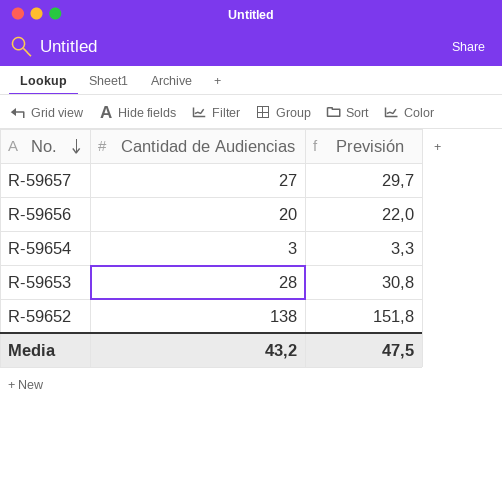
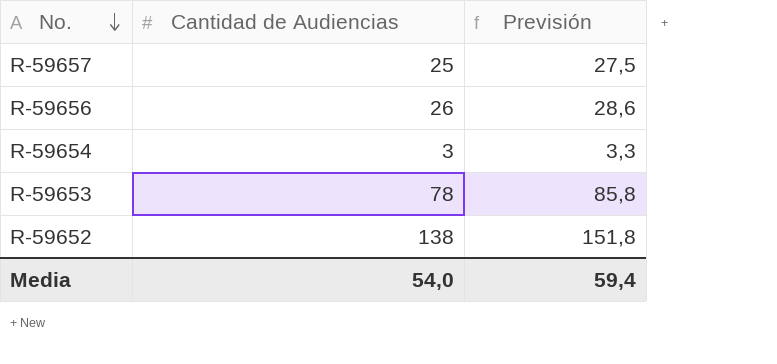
R-59657 | Cantidad de Audiencias: 27 -> 25
R-59657 | Previsión: 29,7 -> 27,5
R-59656 | Cantidad de Audiencias: 20 -> 26
R-59656 | Previsión: 22,0 -> 28,6
R-59653 | Cantidad de Audiencias: 28 -> 78
R-59653 | Previsión: 30,8 -> 85,8
Media | Cantidad de Audiencias: 43,2 -> 54,0
Media | Previsión: 47,5 -> 59,4

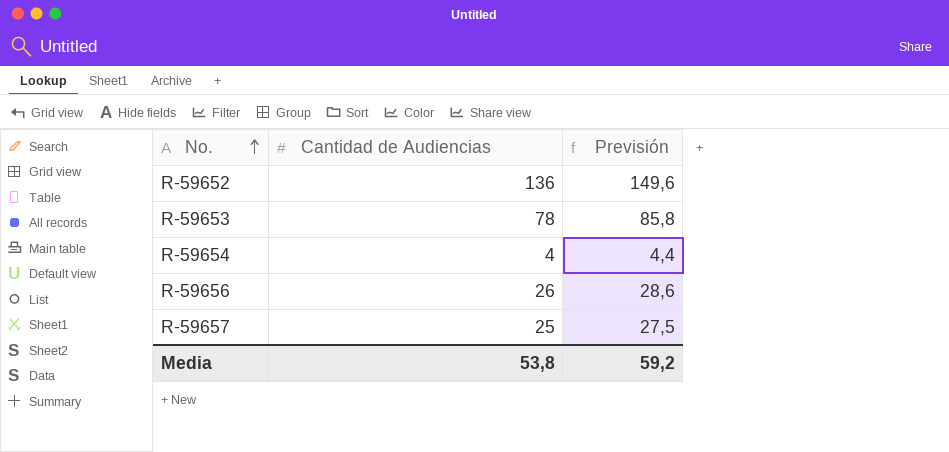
row order: No. descending -> No. ascending
R-59652 | Cantidad de Audiencias: 138 -> 136
R-59652 | Previsión: 151,8 -> 149,6
R-59654 | Cantidad de Audiencias: 3 -> 4
R-59654 | Previsión: 3,3 -> 4,4
Media | Cantidad de Audiencias: 54,0 -> 53,8
Media | Previsión: 59,4 -> 59,2

